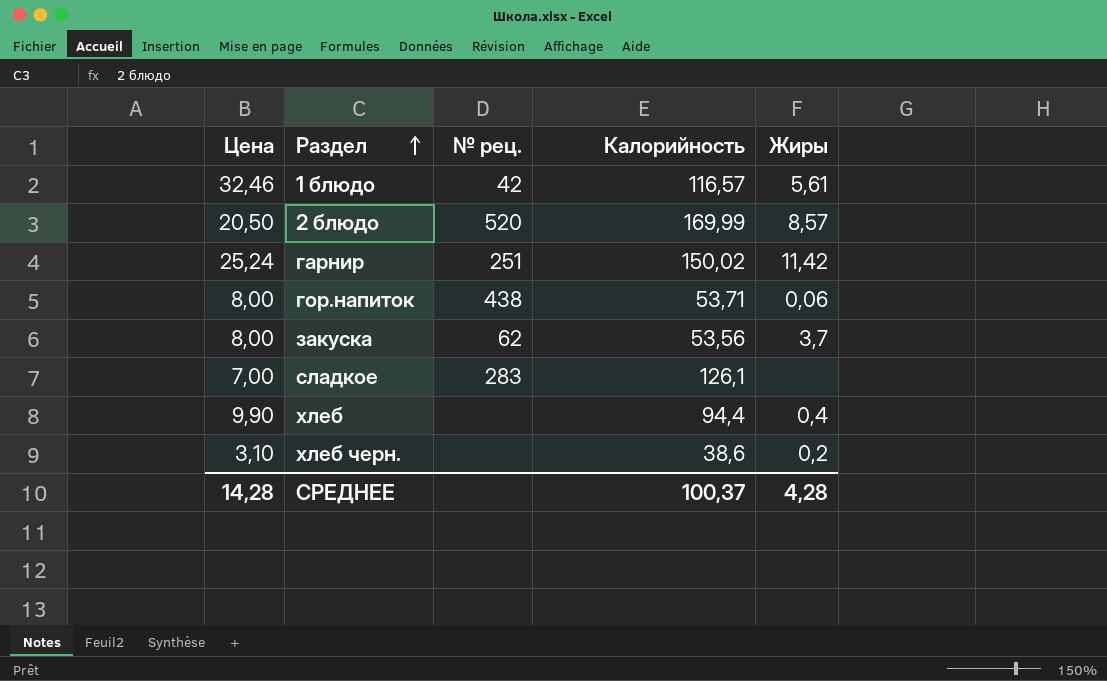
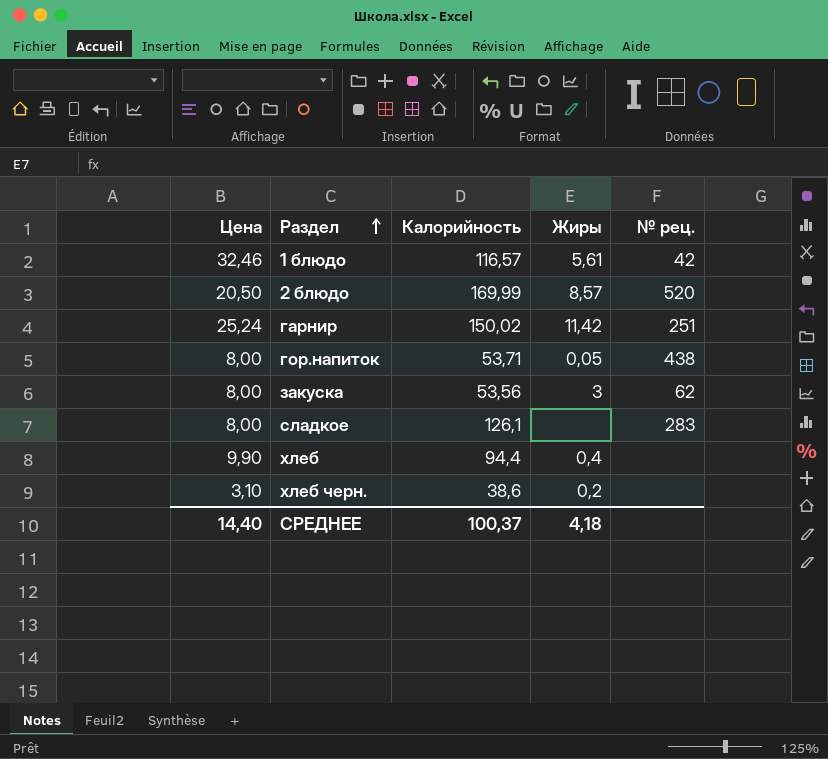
column № рец. | position: 3 -> 5
гор.напиток | Жиры: 0,06 -> 0,05
закуска | Жиры: 3,7 -> 3
сладкое | Цена: 7,00 -> 8,00
СРЕДНЕЕ | Цена: 14,28 -> 14,40
СРЕДНЕЕ | Жиры: 4,28 -> 4,18

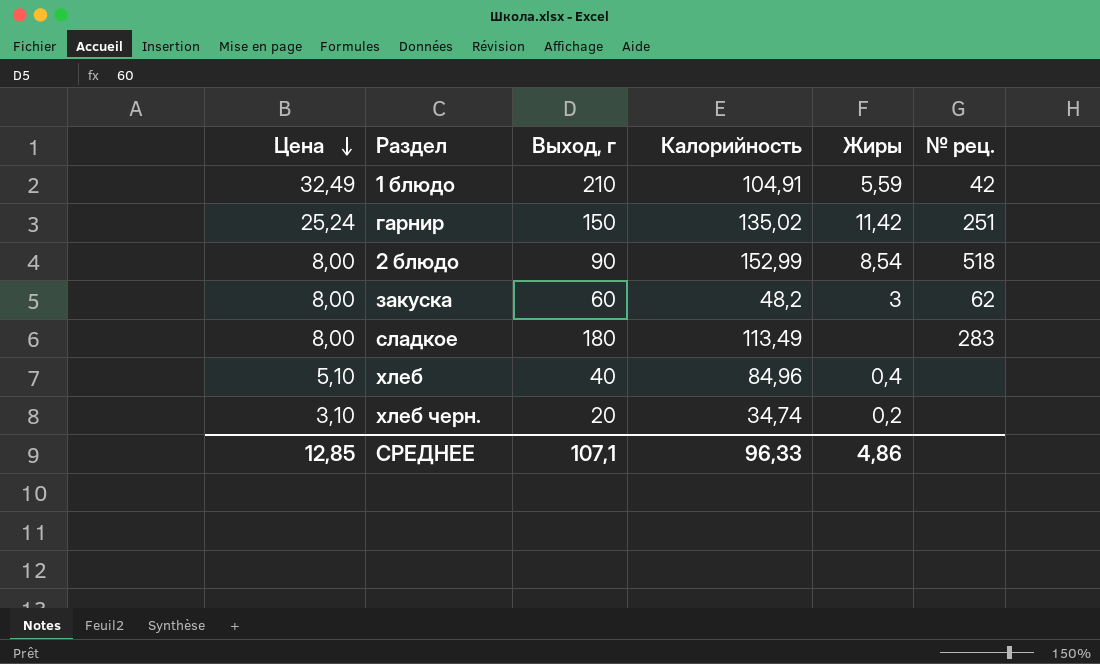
row order: Раздел ascending -> Цена descending
column Выход, г | position: none -> 3
row гор.напиток: 8,00 | 53,71 | 0,05 | 438 -> none
1 блюдо | Цена: 32,46 -> 32,49
1 блюдо | Калорийность: 116,57 -> 104,91
1 блюдо | Жиры: 5,61 -> 5,59
гарнир | Калорийность: 150,02 -> 135,02
2 блюдо | Цена: 20,50 -> 8,00
2 блюдо | Калорийность: 169,99 -> 152,99
2 блюдо | Жиры: 8,57 -> 8,54
2 блюдо | № рец.: 520 -> 518
закуска | Калорийность: 53,56 -> 48,2
сладкое | Калорийность: 126,1 -> 113,49
хлеб | Цена: 9,90 -> 5,10
хлеб | Калорийность: 94,4 -> 84,96
хлеб черн. | Калорийность: 38,6 -> 34,74
СРЕДНЕЕ | Цена: 14,40 -> 12,85
СРЕДНЕЕ | Калорийность: 100,37 -> 96,33
СРЕДНЕЕ | Жиры: 4,18 -> 4,86

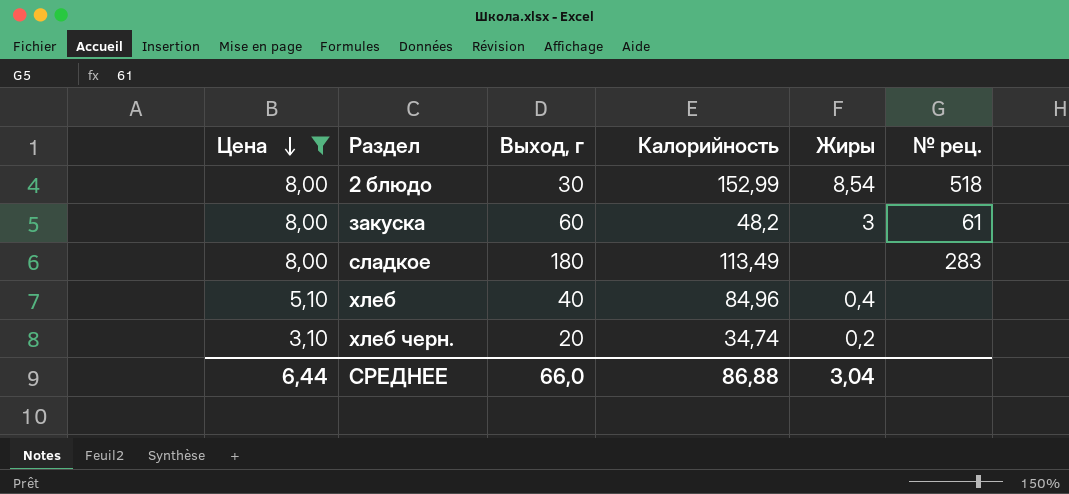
filter: none -> Цена <= 8,00
2 блюдо | Выход, г: 90 -> 30
закуска | № рец.: 62 -> 61
СРЕДНЕЕ | Цена: 12,85 -> 6,44
СРЕДНЕЕ | Выход, г: 107,1 -> 66,0
СРЕДНЕЕ | Калорийность: 96,33 -> 86,88
СРЕДНЕЕ | Жиры: 4,86 -> 3,04

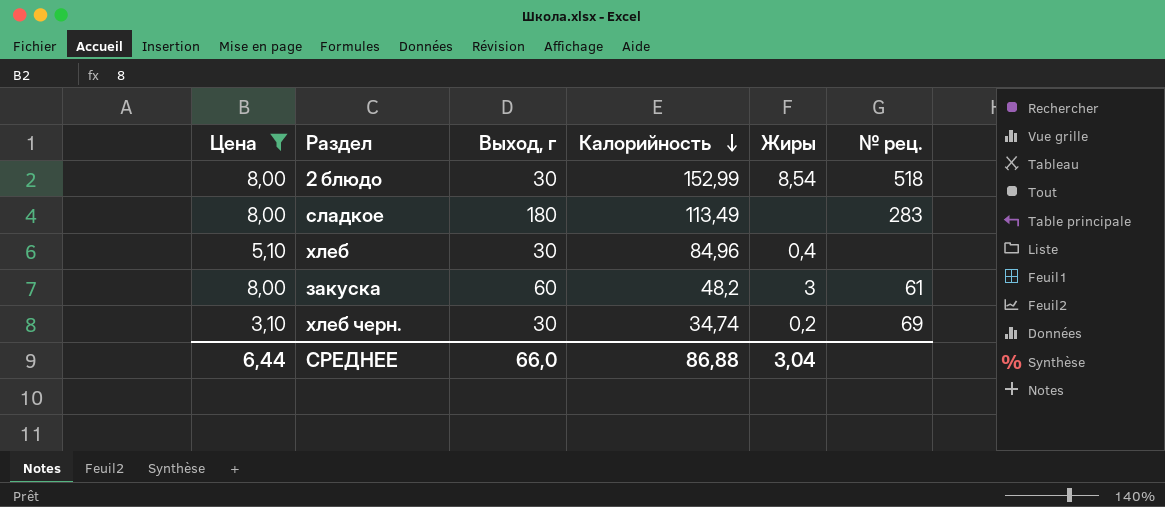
row order: Цена descending -> Калорийность descending
хлеб | Выход, г: 40 -> 30
хлеб черн. | Выход, г: 20 -> 30
хлеб черн. | № рец.: none -> 69

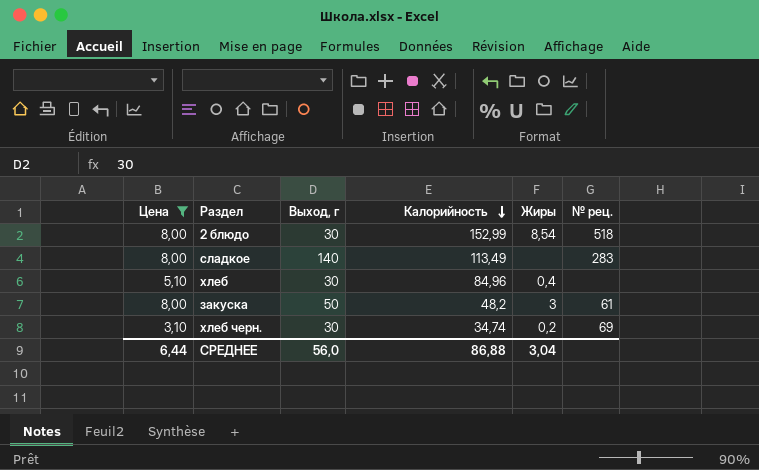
сладкое | Выход, г: 180 -> 140
закуска | Выход, г: 60 -> 50
СРЕДНЕЕ | Выход, г: 66,0 -> 56,0

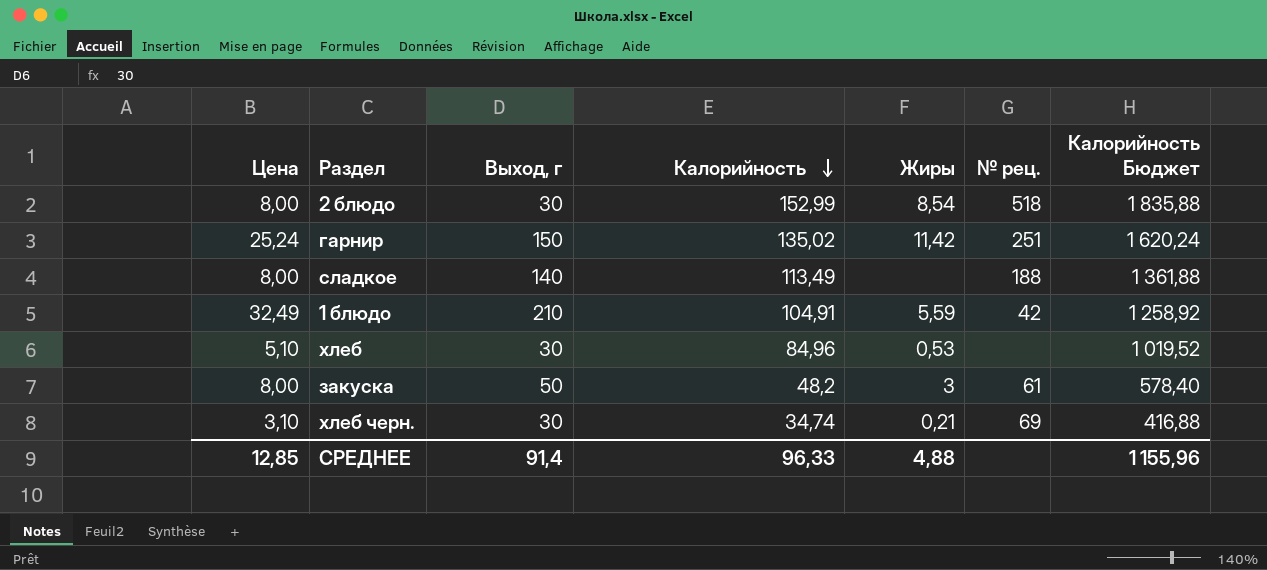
filter: Цена <= 8,00 -> none
column Калорийность Бюджет | formula: none -> [Калорийность] * 12
сладкое | № рец.: 283 -> 188
хлеб | Жиры: 0,4 -> 0,53
хлеб черн. | Жиры: 0,2 -> 0,21
СРЕДНЕЕ | Цена: 6,44 -> 12,85
СРЕДНЕЕ | Выход, г: 56,0 -> 91,4
СРЕДНЕЕ | Калорийность: 86,88 -> 96,33
СРЕДНЕЕ | Жиры: 3,04 -> 4,88

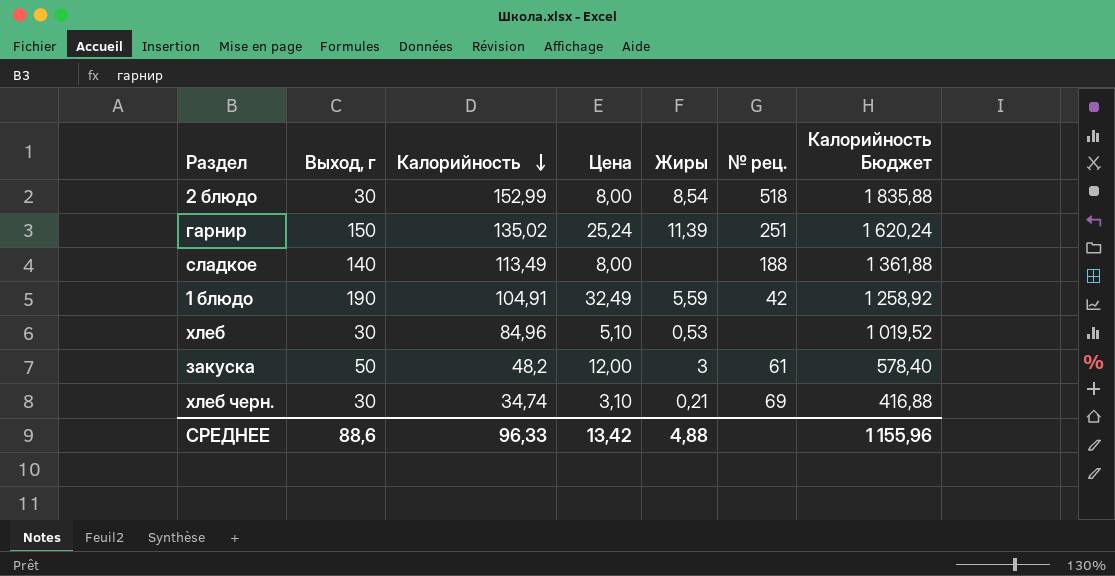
column Цена | position: 1 -> 4
гарнир | Жиры: 11,42 -> 11,39
1 блюдо | Выход, г: 210 -> 190
закуска | Цена: 8,00 -> 12,00
СРЕДНЕЕ | Выход, г: 91,4 -> 88,6
СРЕДНЕЕ | Цена: 12,85 -> 13,42

